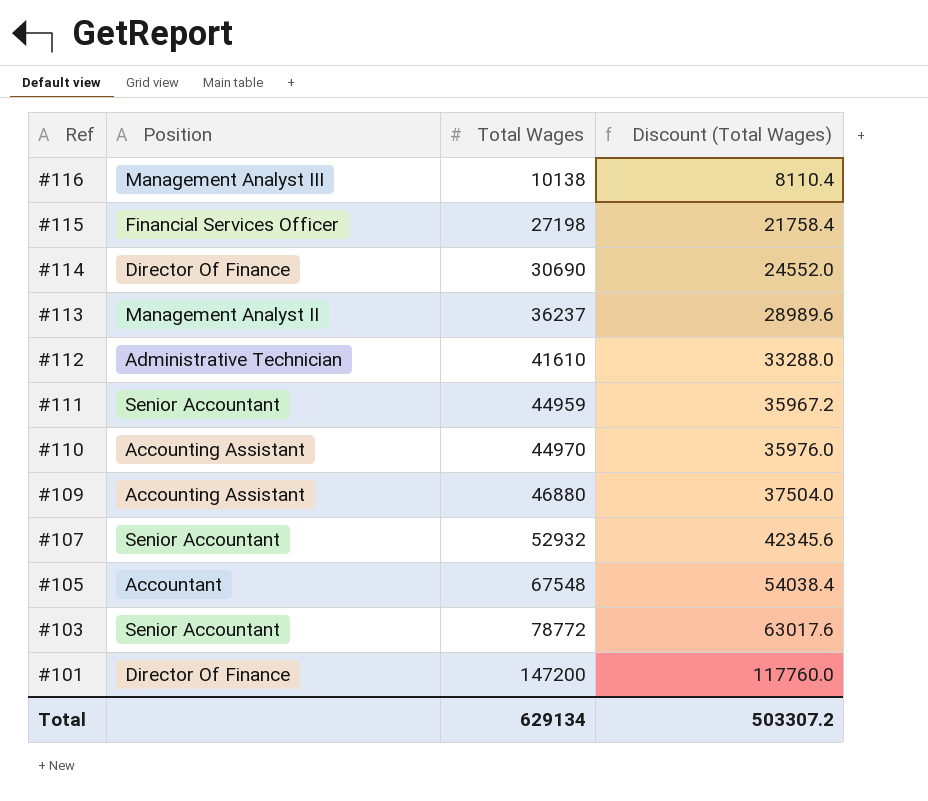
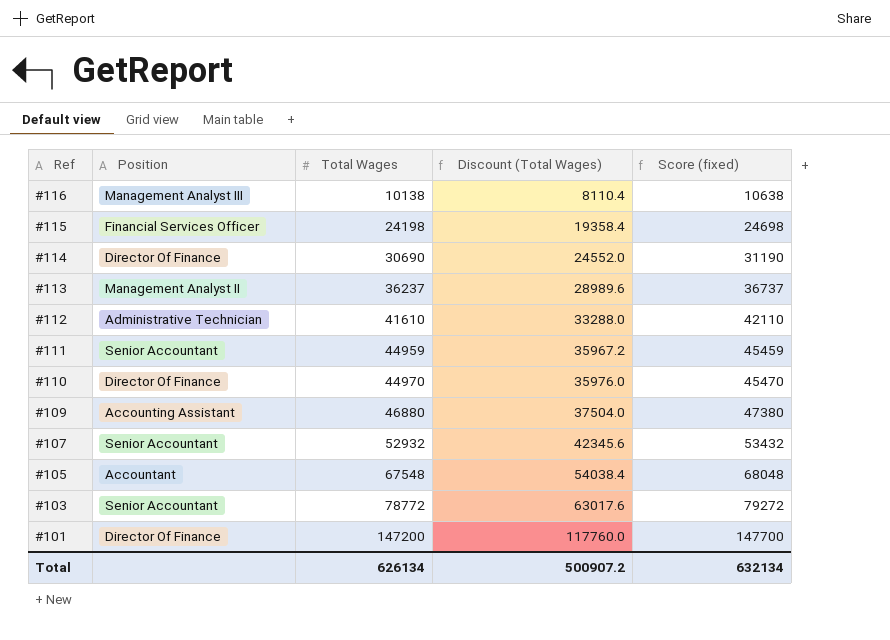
column Score (fixed) | formula: none -> [Total Wages] + 500
#115 | Total Wages: 27198 -> 24198
#115 | Discount (Total Wages): 21758.4 -> 19358.4
#110 | Position: Accounting Assistant -> Director Of Finance
Total | Total Wages: 629134 -> 626134
Total | Discount (Total Wages): 503307.2 -> 500907.2

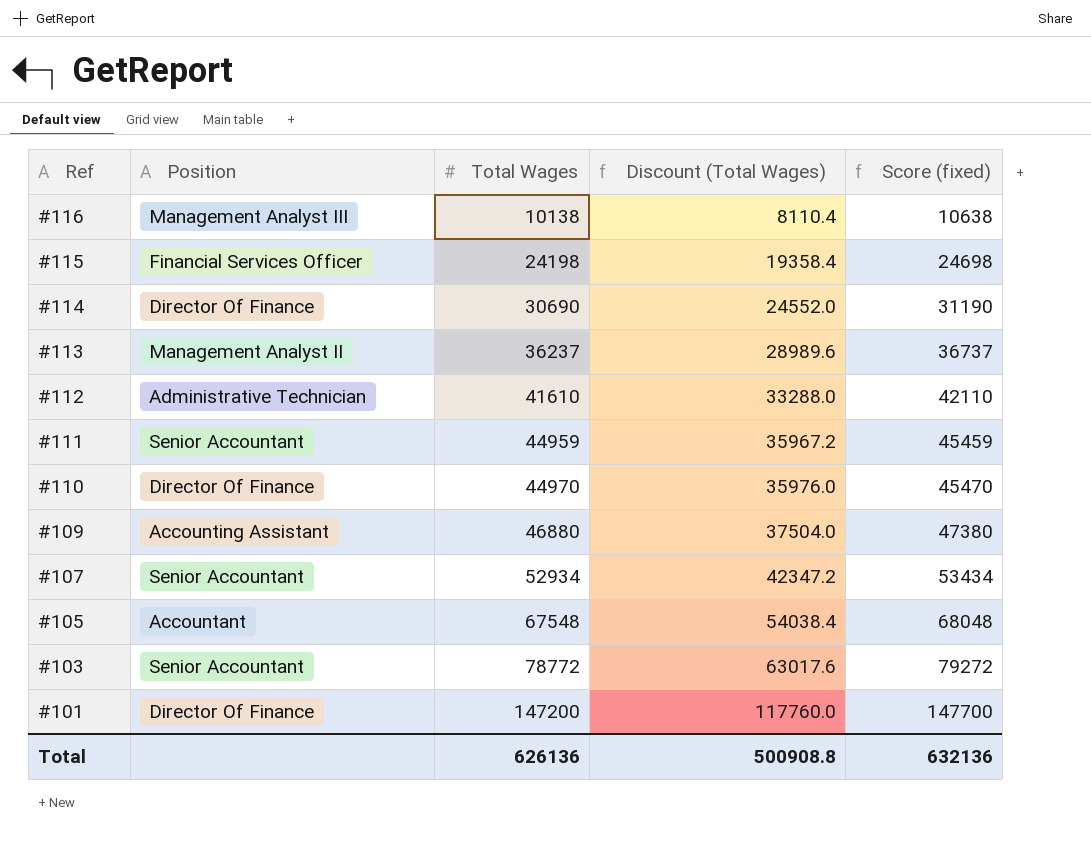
#107 | Total Wages: 52932 -> 52934
#107 | Discount (Total Wages): 42345.6 -> 42347.2
#107 | Score (fixed): 53432 -> 53434
Total | Total Wages: 626134 -> 626136
Total | Discount (Total Wages): 500907.2 -> 500908.8
Total | Score (fixed): 632134 -> 632136

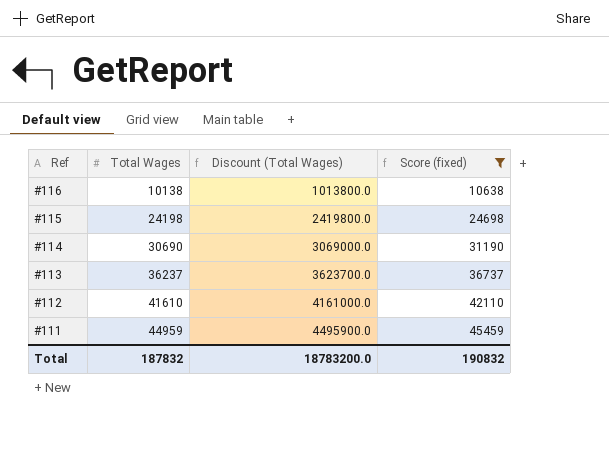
filter: none -> Score (fixed) <= 45459
column Position | position: 2 -> none
column Discount (Total Wages) | formula: [Total Wages] * 0.8 -> [Total Wages] * 100
Total | Total Wages: 626136 -> 187832
Total | Discount (Total Wages): 500908.8 -> 18783200.0
Total | Score (fixed): 632136 -> 190832

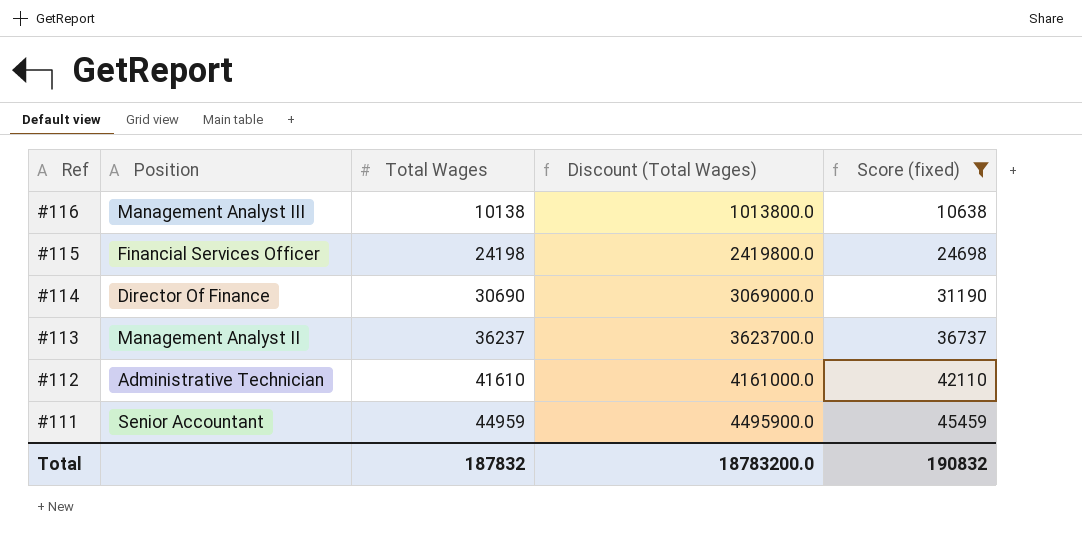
column Position | position: none -> 2

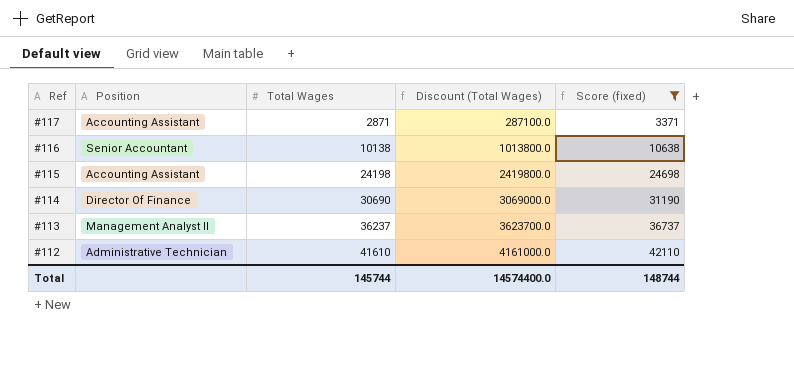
row #111: Senior Accountant | 44959 | 4495900.0 | 45459 -> none
row #117: none -> Accounting Assistant | 2871 | 287100.0 | 3371
#116 | Position: Management Analyst III -> Senior Accountant
#115 | Position: Financial Services Officer -> Accounting Assistant
Total | Total Wages: 187832 -> 145744
Total | Discount (Total Wages): 18783200.0 -> 14574400.0
Total | Score (fixed): 190832 -> 148744

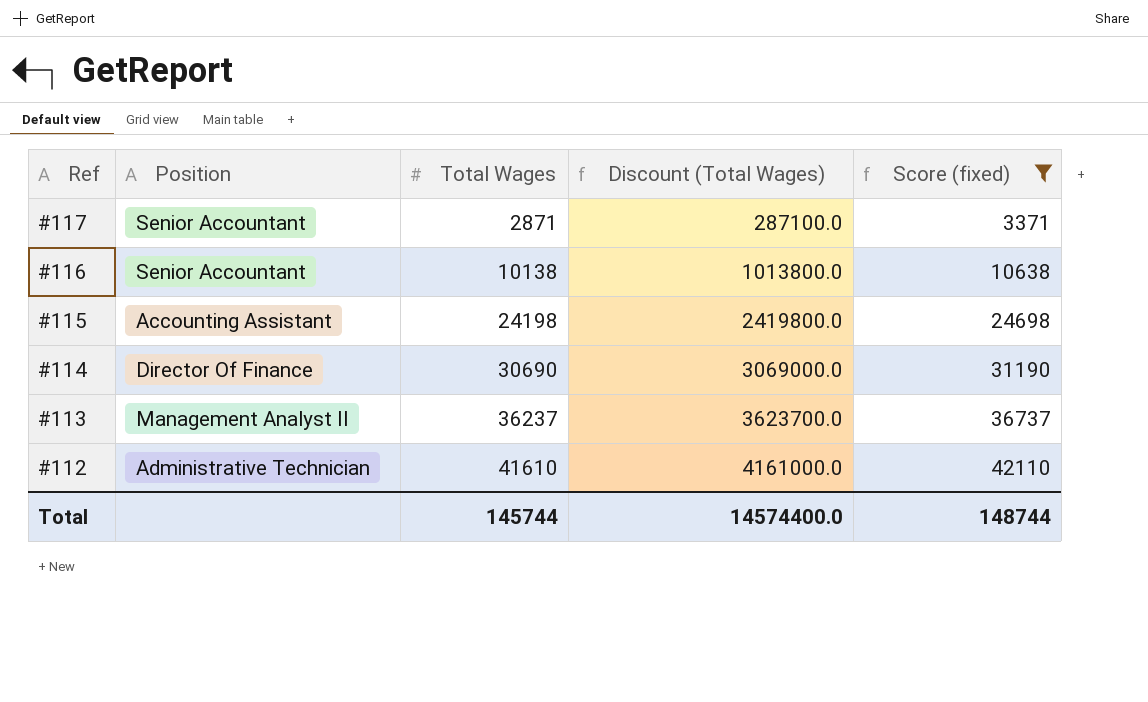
#117 | Position: Accounting Assistant -> Senior Accountant

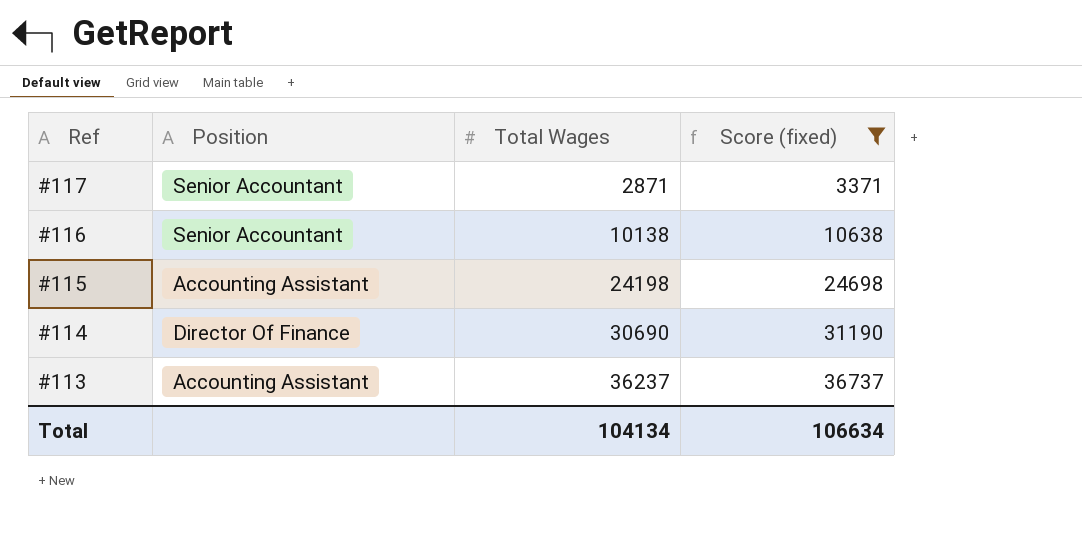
column Discount (Total Wages) | formula: [Total Wages] * 100 -> none
row #112: Administrative Technician | 41610 | 4161000.0 | 42110 -> none
#113 | Position: Management Analyst II -> Accounting Assistant
Total | Total Wages: 145744 -> 104134
Total | Score (fixed): 148744 -> 106634

